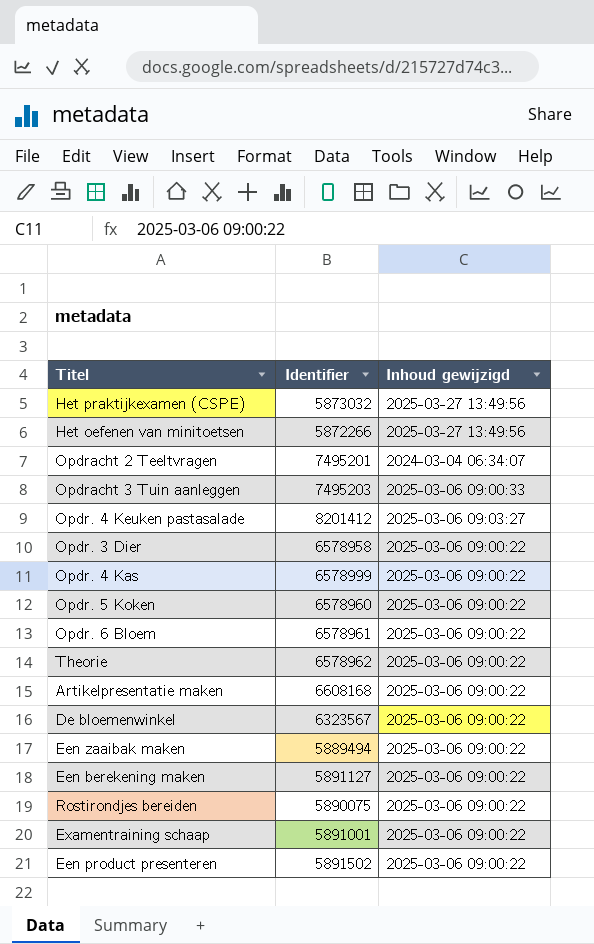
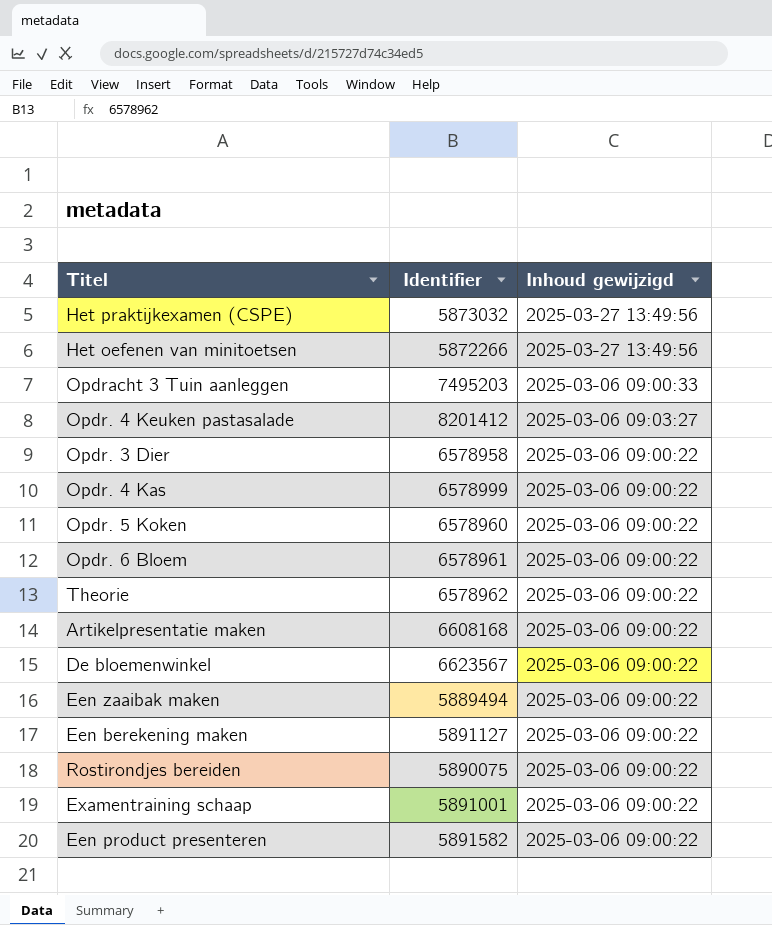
row Opdracht 2 Teeltvragen: 7495201 | 2024-03-04 06:34:07 -> none
De bloemenwinkel | Identifier: 6323567 -> 6623567
Een product presenteren | Identifier: 5891502 -> 5891582

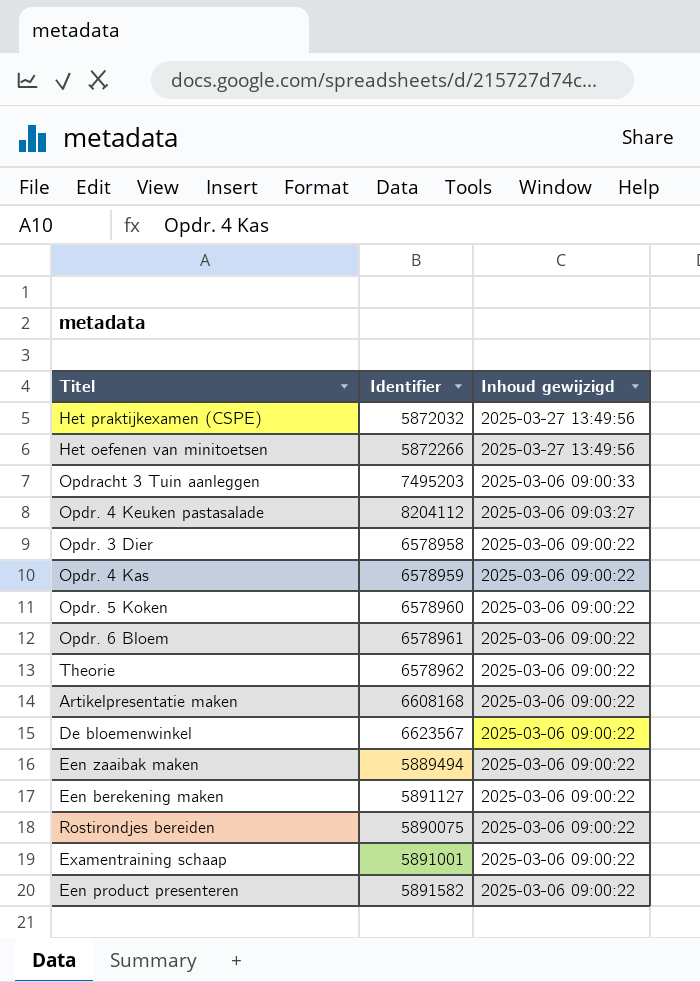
Het praktijkexamen (CSPE) | Identifier: 5873032 -> 5872032
Opdr. 4 Keuken pastasalade | Identifier: 8201412 -> 8204112
Opdr. 4 Kas | Identifier: 6578999 -> 6578959

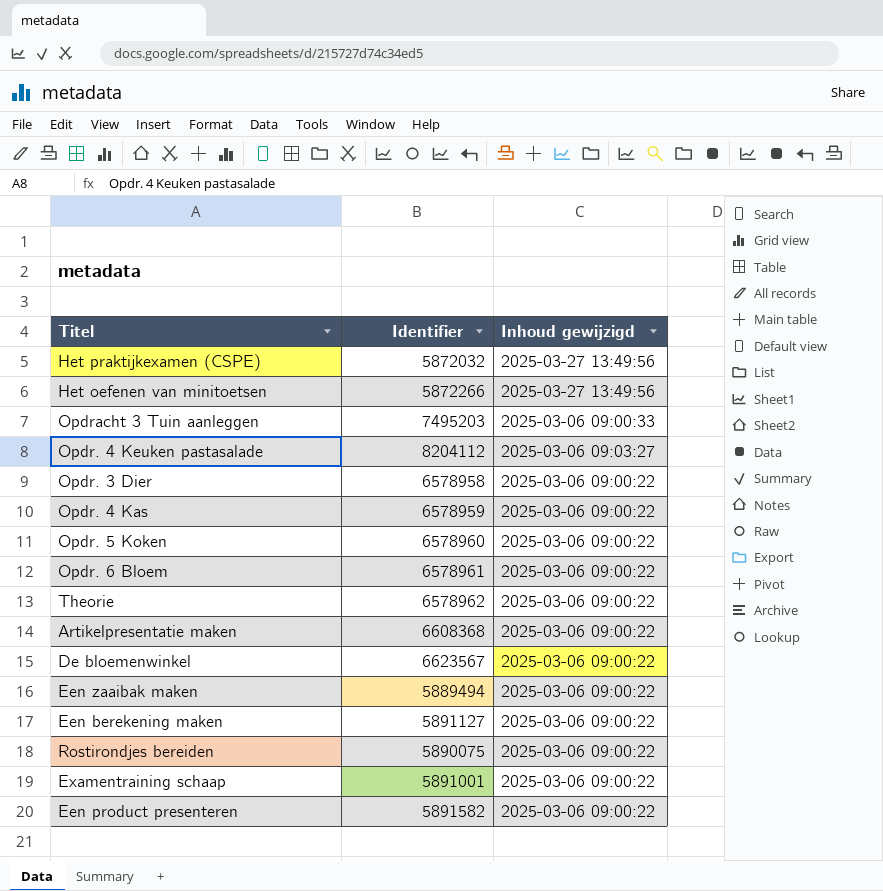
Artikelpresentatie maken | Identifier: 6608168 -> 6608368

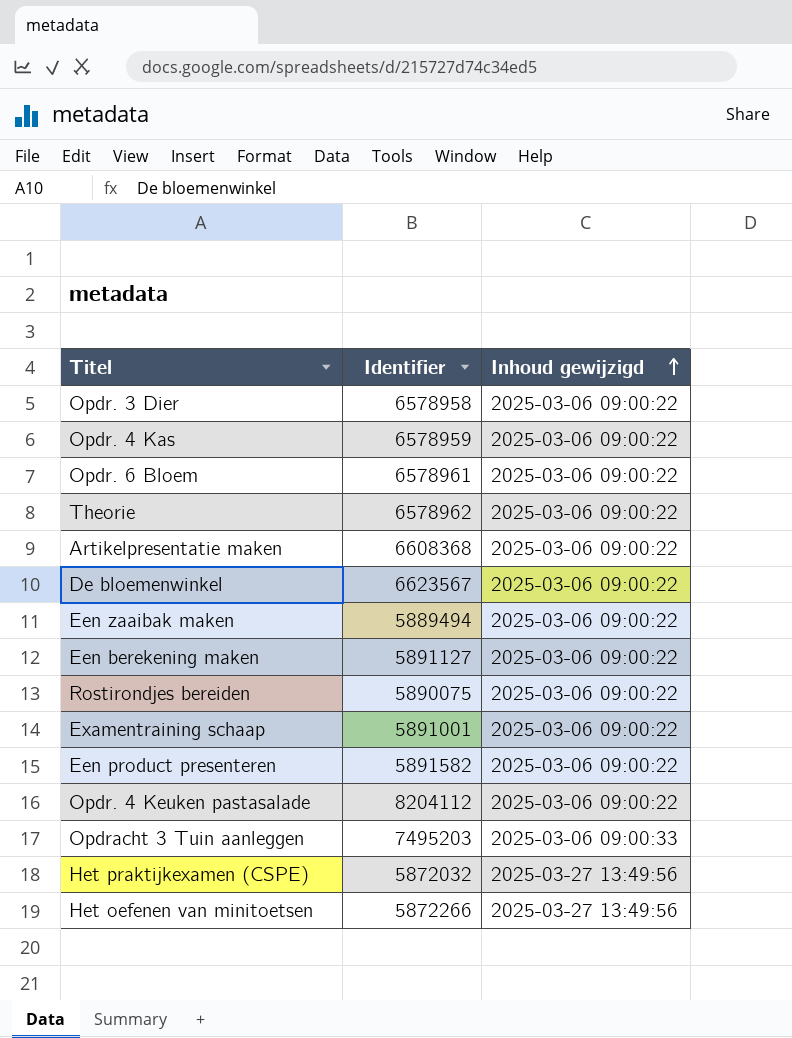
row order: none -> Inhoud gewijzigd ascending
row Opdr. 5 Koken: 6578960 | 2025-03-06 09:00:22 -> none
Opdr. 4 Keuken pastasalade | Inhoud gewijzigd: 2025-03-06 09:03:27 -> 2025-03-06 09:00:22

